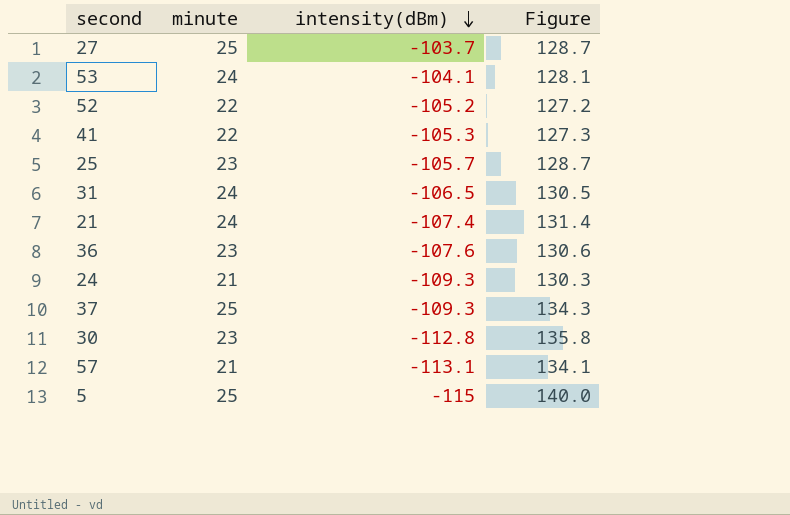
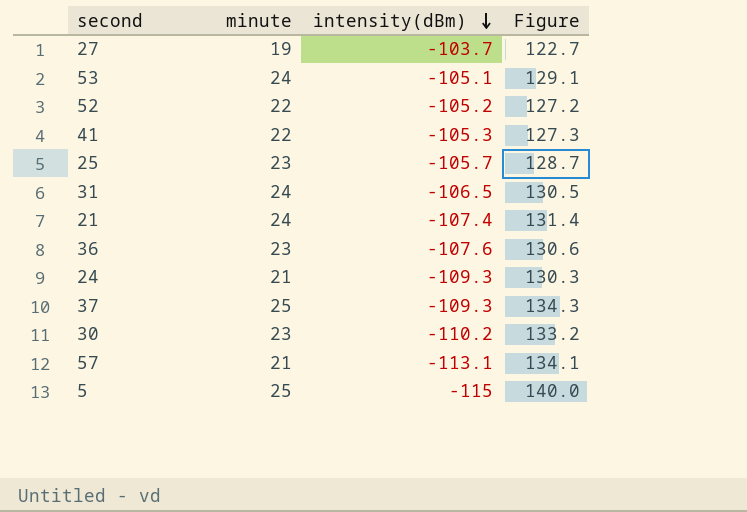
27 | minute: 25 -> 19
27 | Figure: 128.7 -> 122.7
53 | intensity(dBm): -104.1 -> -105.1
53 | Figure: 128.1 -> 129.1
30 | intensity(dBm): -112.8 -> -110.2
30 | Figure: 135.8 -> 133.2

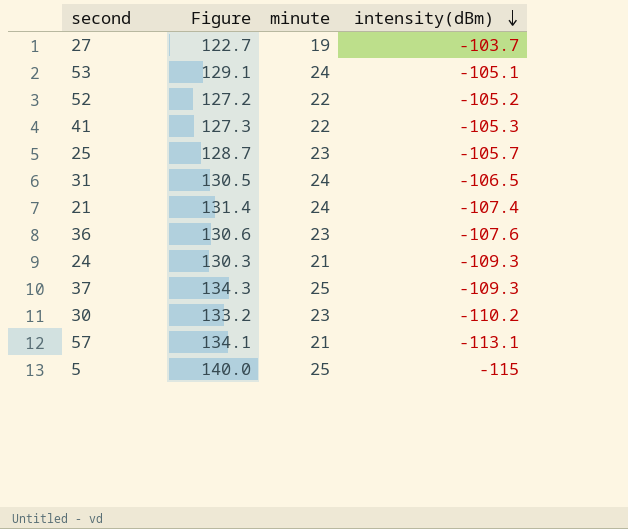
column Figure | position: 4 -> 2

